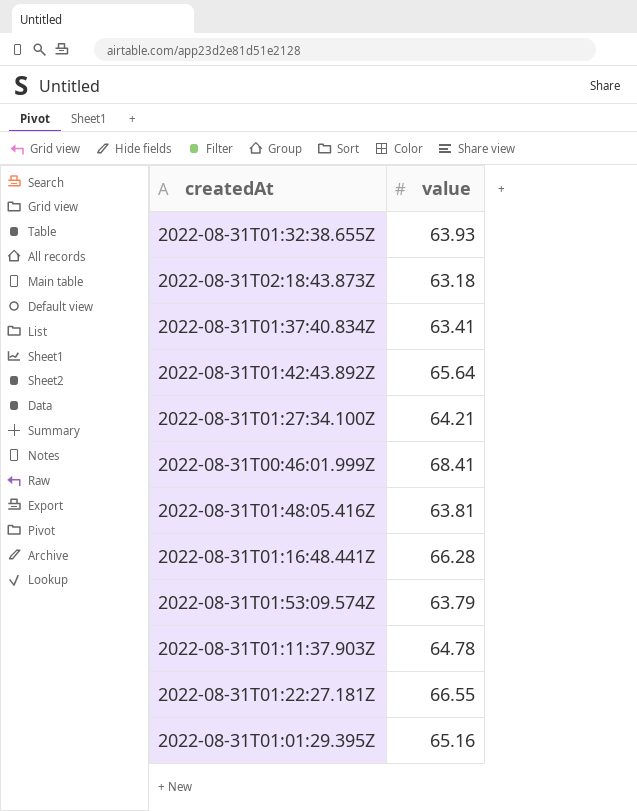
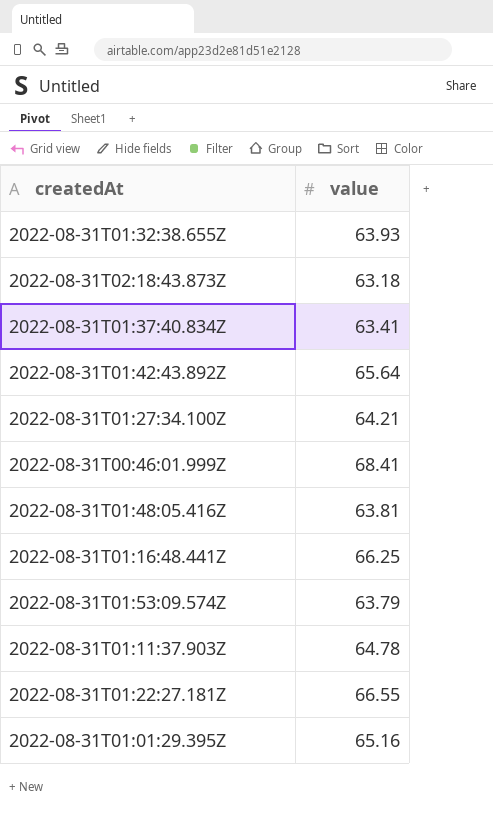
2022-08-31T01:16:48.441Z | value: 66.28 -> 66.25

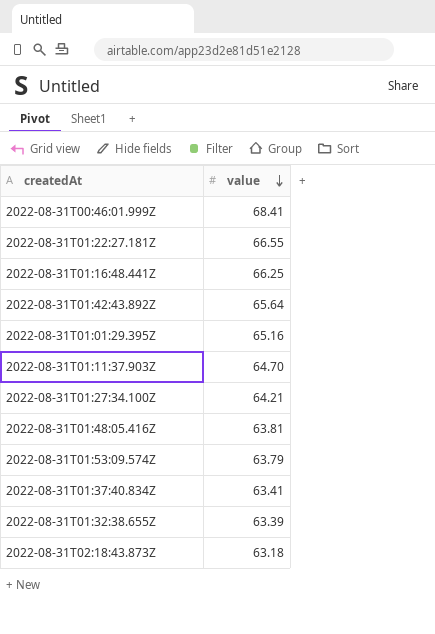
row order: none -> value descending
2022-08-31T01:11:37.903Z | value: 64.78 -> 64.70
2022-08-31T01:32:38.655Z | value: 63.93 -> 63.39

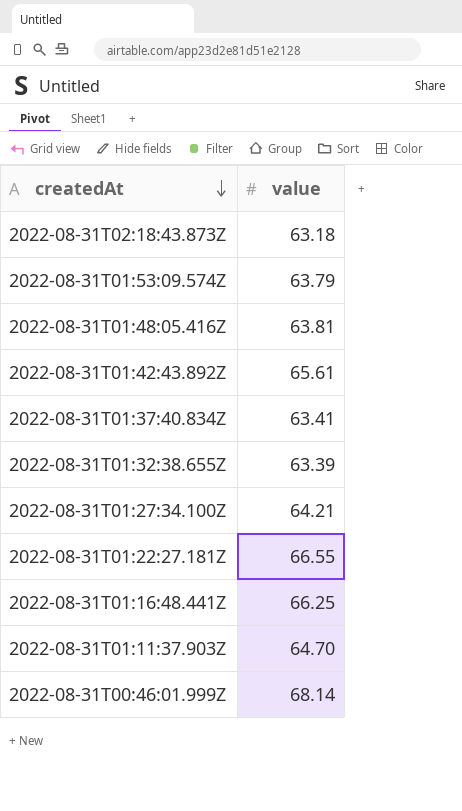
row order: value descending -> createdAt descending
row 2022-08-31T01:01:29.395Z: 65.16 -> none
2022-08-31T01:42:43.892Z | value: 65.64 -> 65.61
2022-08-31T00:46:01.999Z | value: 68.41 -> 68.14

